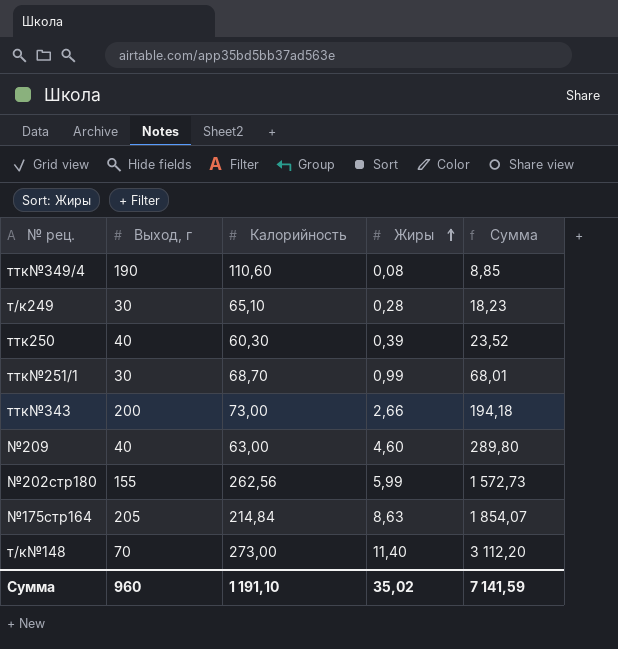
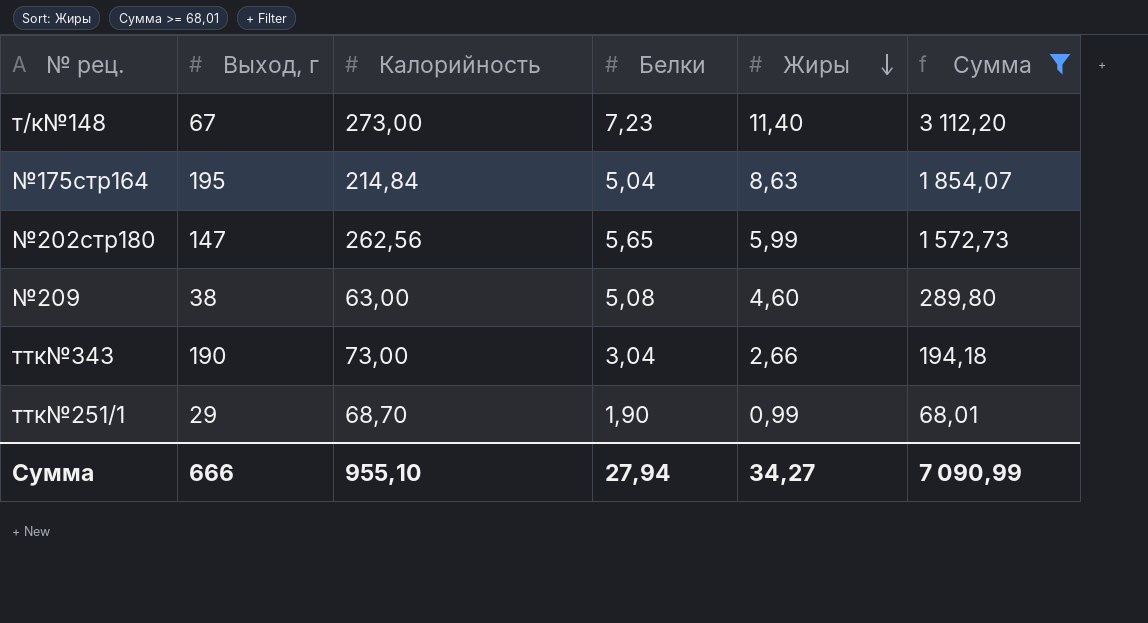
filter: none -> Сумма >= 68,01
row order: Жиры ascending -> Жиры descending
column Белки | position: none -> 4
т/к№148 | Выход, г: 70 -> 67
№175стр164 | Выход, г: 205 -> 195
№202стр180 | Выход, г: 155 -> 147
№209 | Выход, г: 40 -> 38
ттк№343 | Выход, г: 200 -> 190
ттк№251/1 | Выход, г: 30 -> 29
Сумма | Выход, г: 960 -> 666
Сумма | Калорийность: 1 191,10 -> 955,10
Сумма | Жиры: 35,02 -> 34,27
Сумма | Сумма: 7 141,59 -> 7 090,99

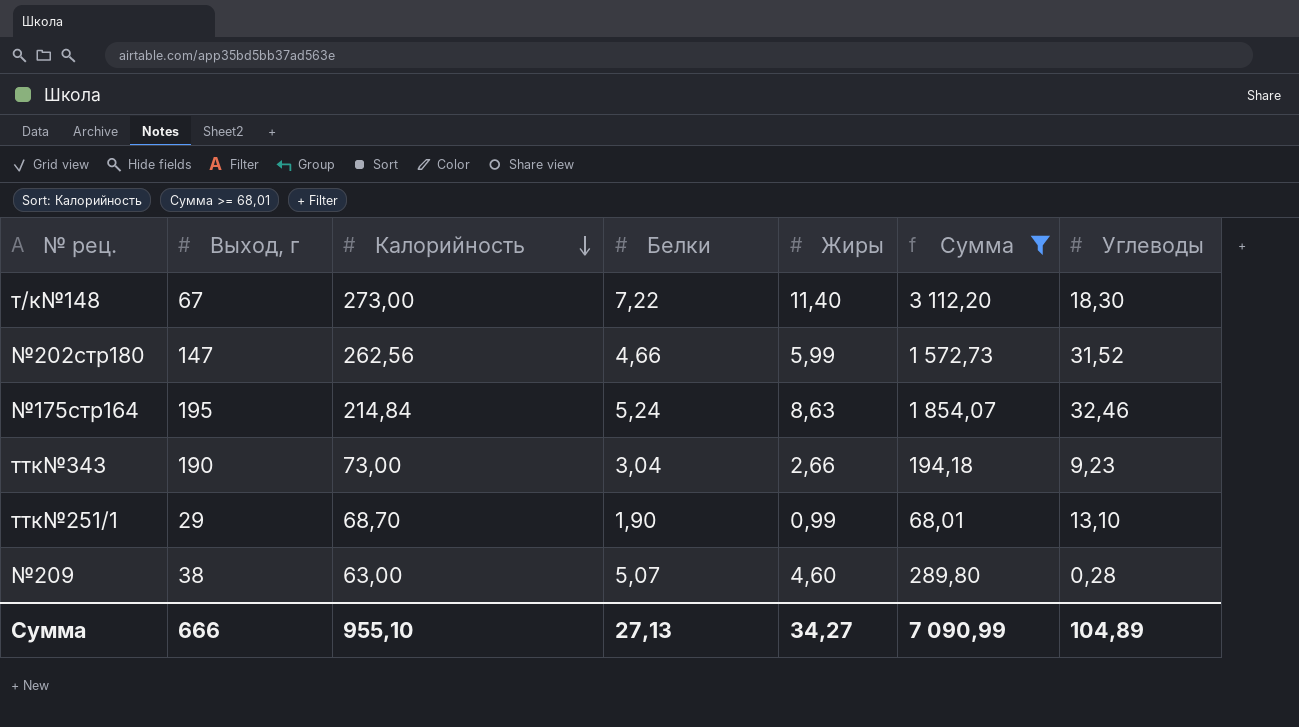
row order: Жиры descending -> Калорийность descending
column Углеводы | position: none -> 7
т/к№148 | Белки: 7,23 -> 7,22
№202стр180 | Белки: 5,65 -> 4,66
№175стр164 | Белки: 5,04 -> 5,24
№209 | Белки: 5,08 -> 5,07
Сумма | Белки: 27,94 -> 27,13

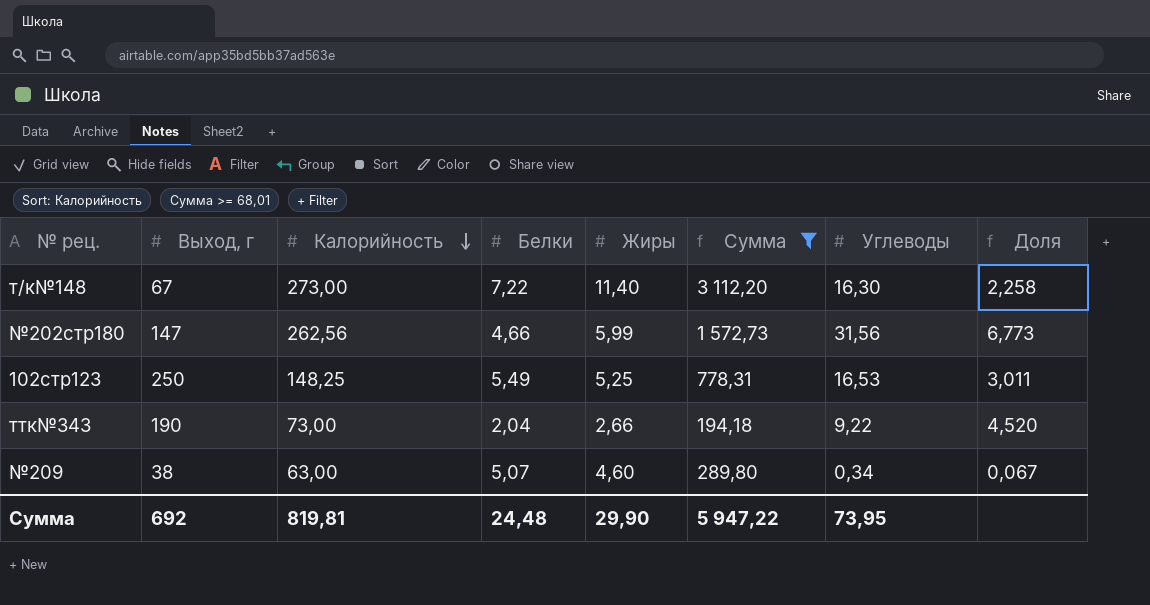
column Доля | formula: none -> [Углеводы] / [Белки]
row №175стр164: 195 | 214,84 | 5,24 | 8,63 | 1 854,07 | 32,46 -> none
row ттк№251/1: 29 | 68,70 | 1,90 | 0,99 | 68,01 | 13,10 -> none
т/к№148 | Углеводы: 18,30 -> 16,30
№202стр180 | Углеводы: 31,52 -> 31,56
row 102стр123: none -> 250 | 148,25 | 5,49 | 5,25 | 778,31 | 16,53 | 3,011
ттк№343 | Белки: 3,04 -> 2,04
ттк№343 | Углеводы: 9,23 -> 9,22
№209 | Углеводы: 0,28 -> 0,34
Сумма | Выход, г: 666 -> 692
Сумма | Калорийность: 955,10 -> 819,81
Сумма | Белки: 27,13 -> 24,48
Сумма | Жиры: 34,27 -> 29,90
Сумма | Сумма: 7 090,99 -> 5 947,22
Сумма | Углеводы: 104,89 -> 73,95

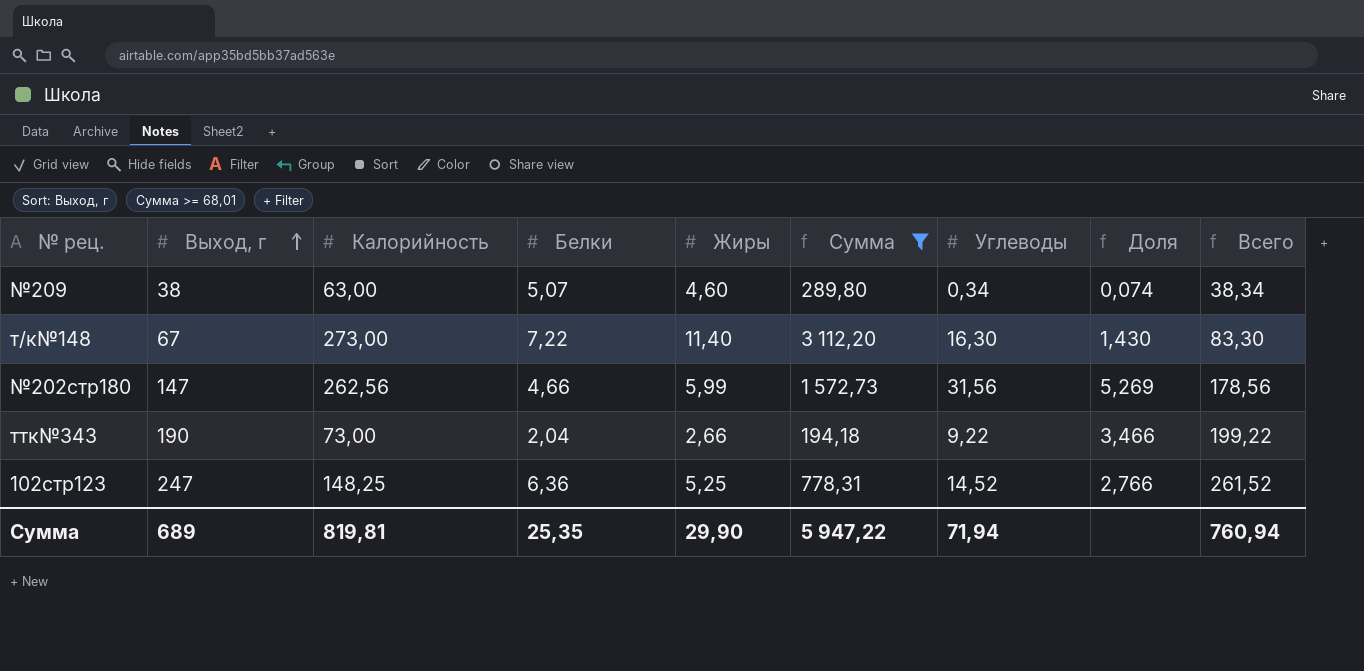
row order: Калорийность descending -> Выход, г ascending
column Доля | formula: [Углеводы] / [Белки] -> [Углеводы] / [Жиры]
column Всего | formula: none -> [Выход, г] + [Углеводы]
102стр123 | Выход, г: 250 -> 247
102стр123 | Белки: 5,49 -> 6,36
102стр123 | Углеводы: 16,53 -> 14,52
Сумма | Выход, г: 692 -> 689
Сумма | Белки: 24,48 -> 25,35
Сумма | Углеводы: 73,95 -> 71,94

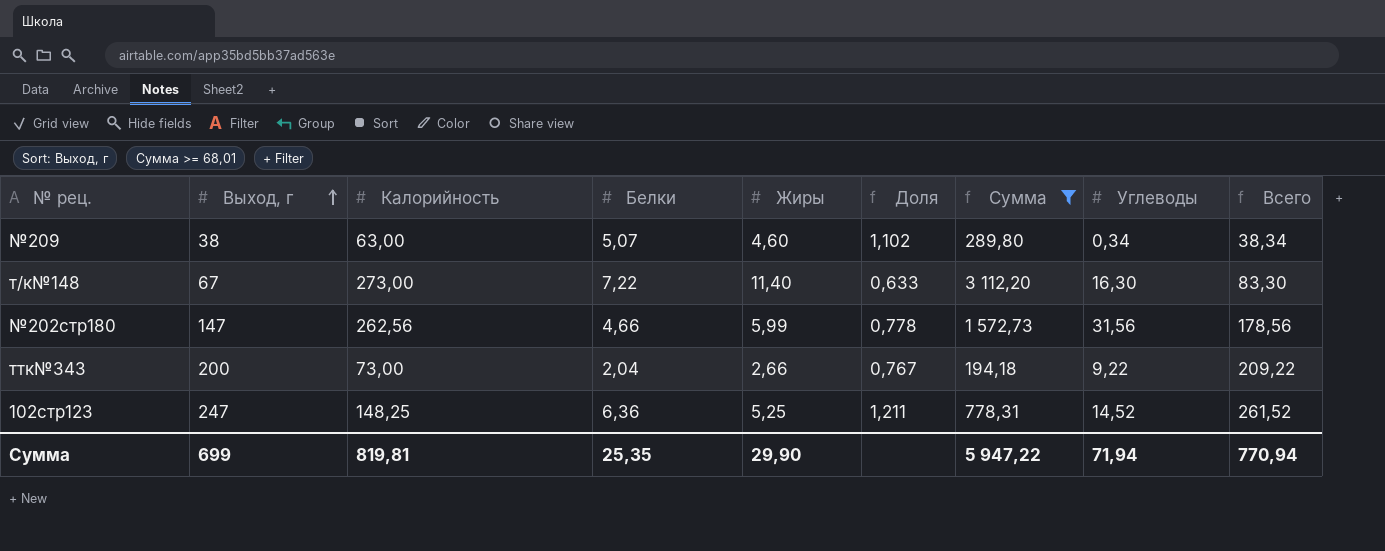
column Доля | formula: [Углеводы] / [Жиры] -> [Белки] / [Жиры]
column Доля | position: 8 -> 6
ттк№343 | Выход, г: 190 -> 200
ттк№343 | Всего: 199,22 -> 209,22
Сумма | Выход, г: 689 -> 699
Сумма | Всего: 760,94 -> 770,94

